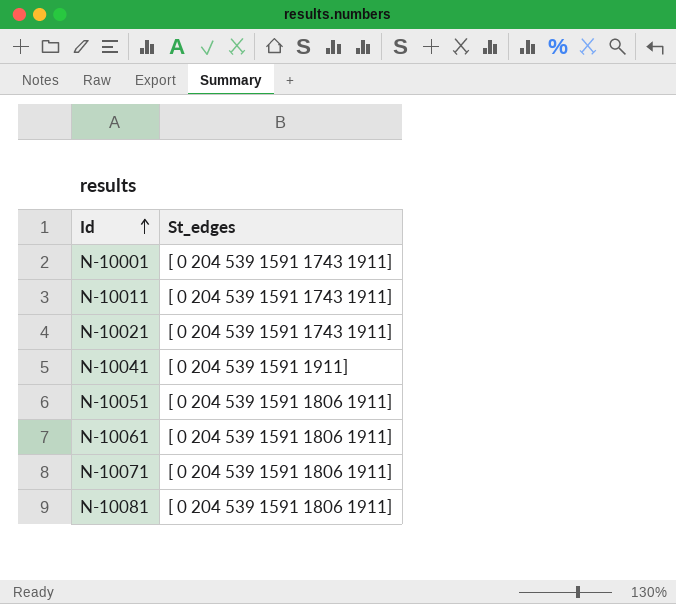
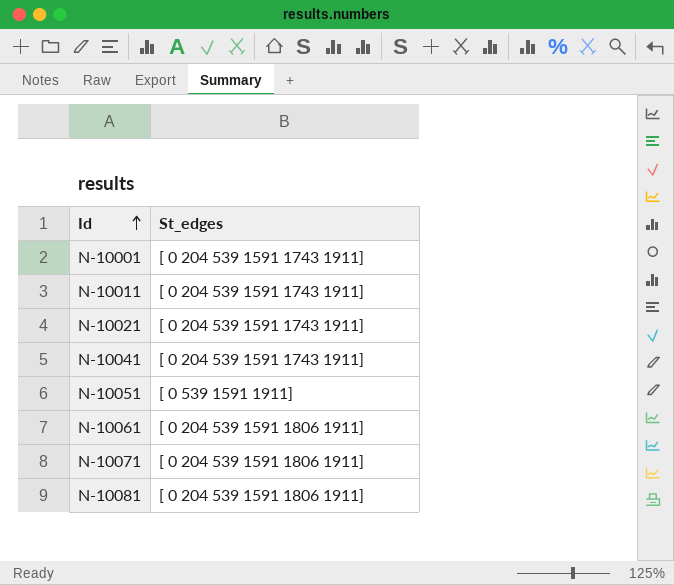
N-10041 | St_edges: [ 0 204 539 1591 1911] -> [ 0 204 539 1591 1743 1911]
N-10051 | St_edges: [ 0 204 539 1591 1806 1911] -> [ 0 539 1591 1911]

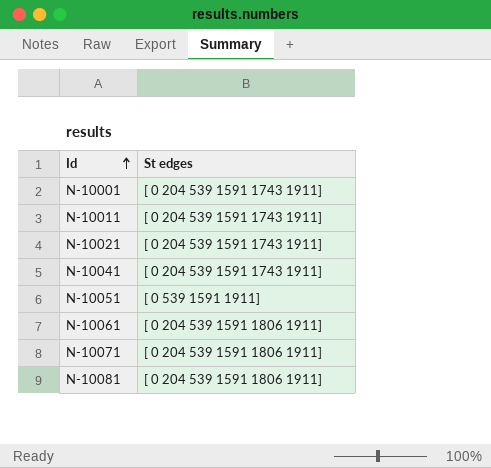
column name: St_edges -> St edges

